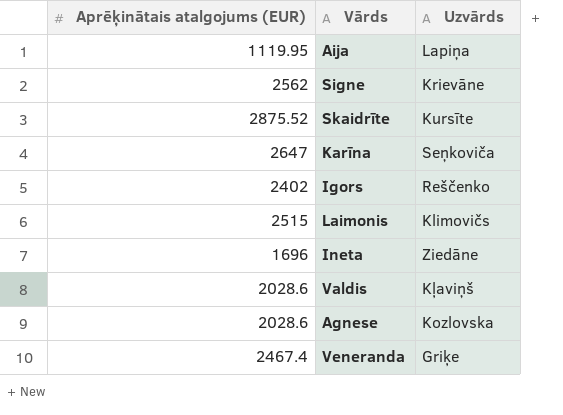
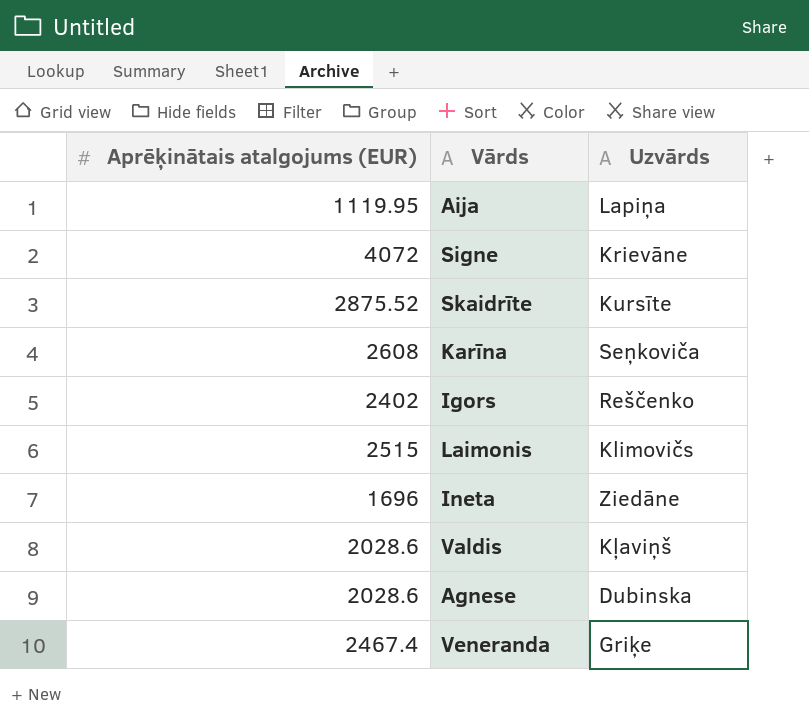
Signe | Aprēķinātais atalgojums (EUR): 2562 -> 4072
Karīna | Aprēķinātais atalgojums (EUR): 2647 -> 2608
Agnese | Uzvārds: Kozlovska -> Dubinska

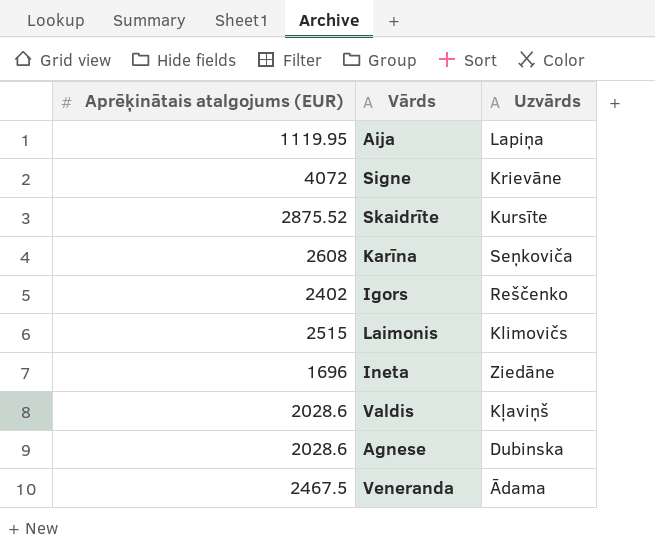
Veneranda | Aprēķinātais atalgojums (EUR): 2467.4 -> 2467.5
Veneranda | Uzvārds: Griķe -> Ādama

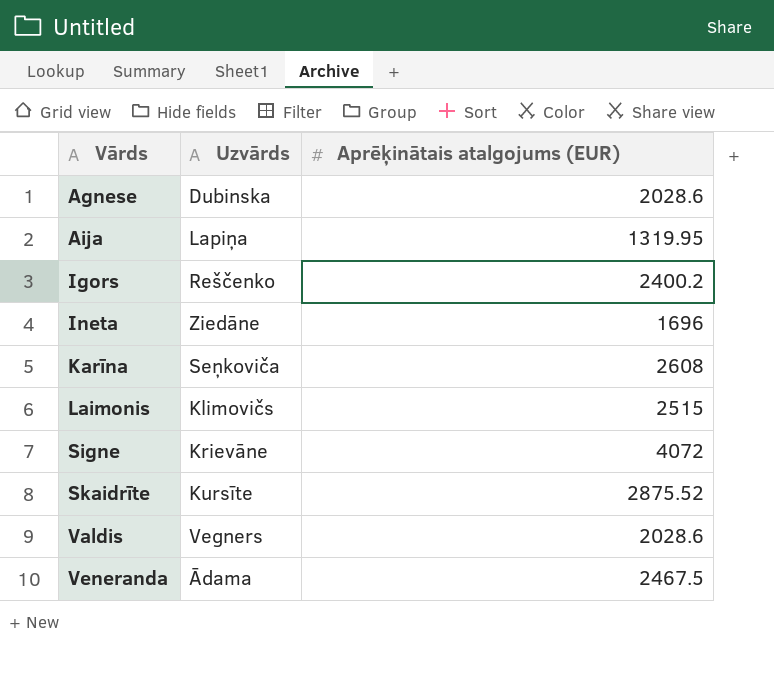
row order: none -> Vārds ascending
column Aprēķinātais atalgojums (EUR) | position: 1 -> 3
Aija | Aprēķinātais atalgojums (EUR): 1119.95 -> 1319.95
Igors | Aprēķinātais atalgojums (EUR): 2402 -> 2400.2
Valdis | Uzvārds: Kļaviņš -> Vegners

